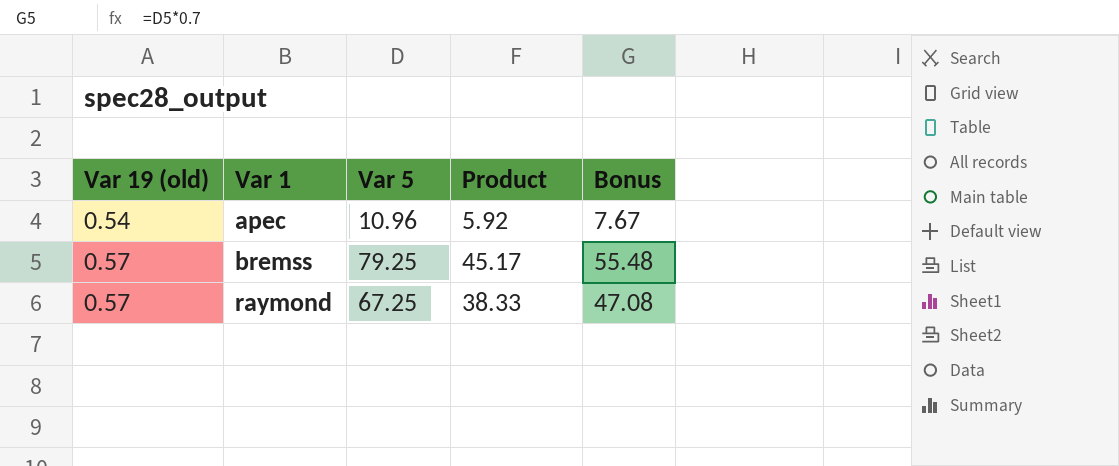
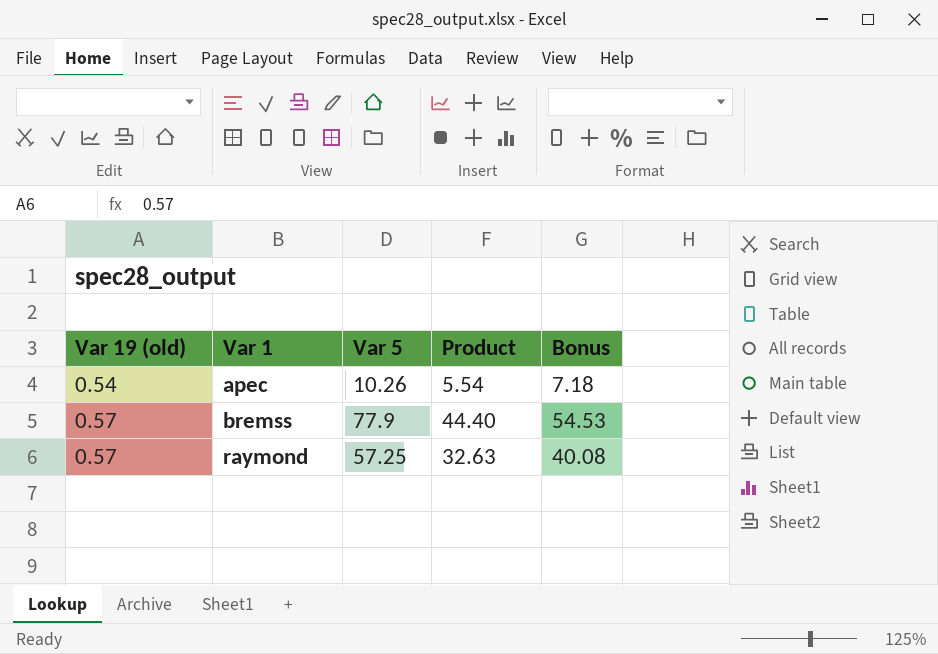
apec | Var 5: 10.96 -> 10.26
apec | Product: 5.92 -> 5.54
apec | Bonus: 7.67 -> 7.18
bremss | Var 5: 79.25 -> 77.9
bremss | Product: 45.17 -> 44.40
bremss | Bonus: 55.48 -> 54.53
raymond | Var 5: 67.25 -> 57.25
raymond | Product: 38.33 -> 32.63
raymond | Bonus: 47.08 -> 40.08

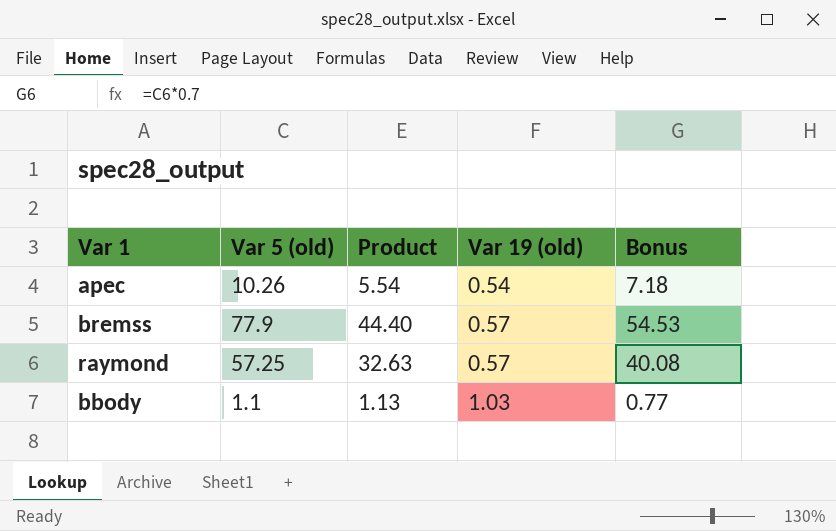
column name: Var 5 -> Var 5 (old)
column Var 19 (old) | position: 1 -> 4
row bbody: none -> 1.1 | 1.13 | 1.03 | 0.77

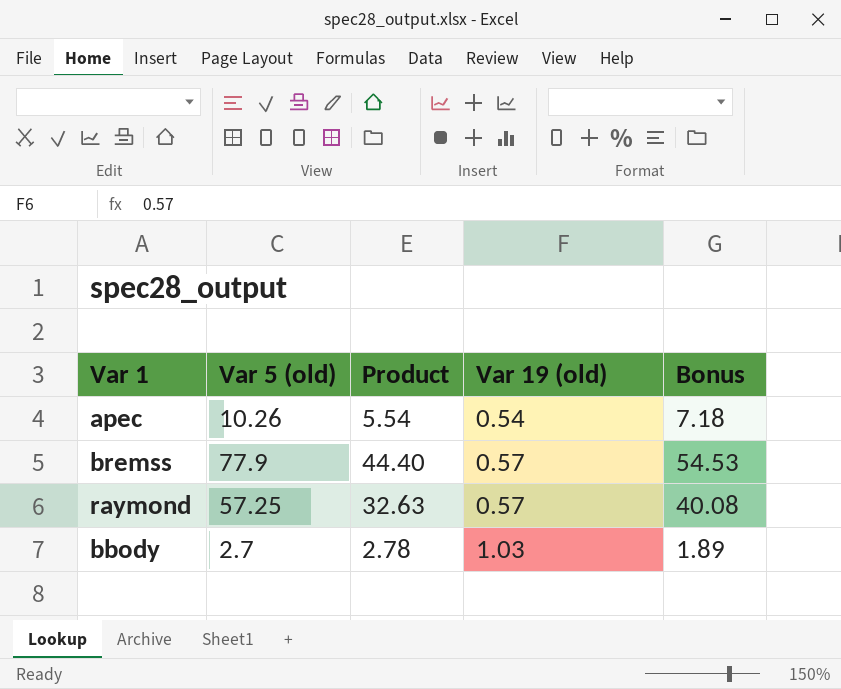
bbody | Var 5 (old): 1.1 -> 2.7
bbody | Product: 1.13 -> 2.78
bbody | Bonus: 0.77 -> 1.89

